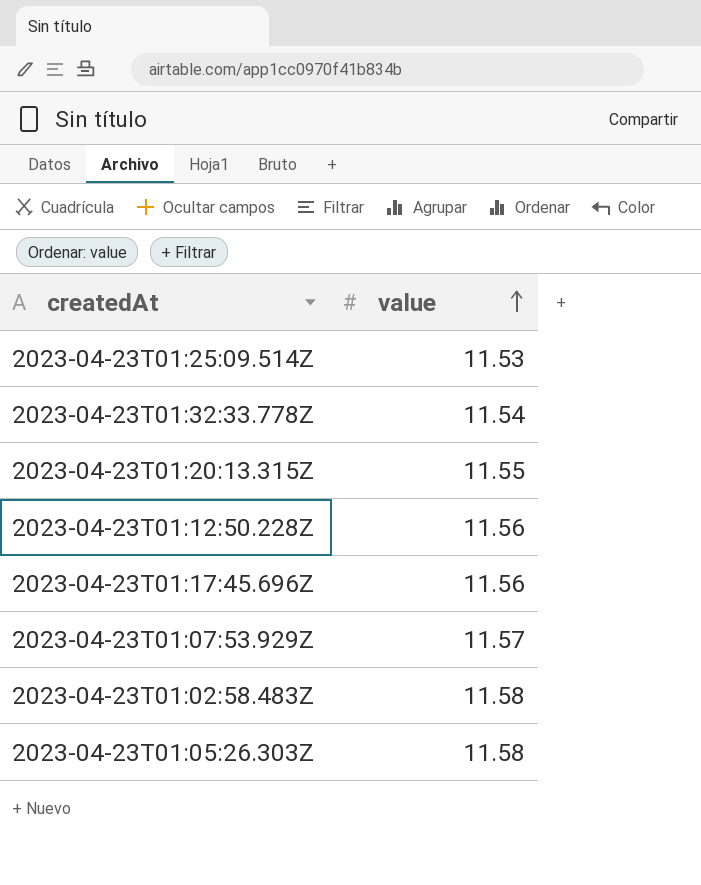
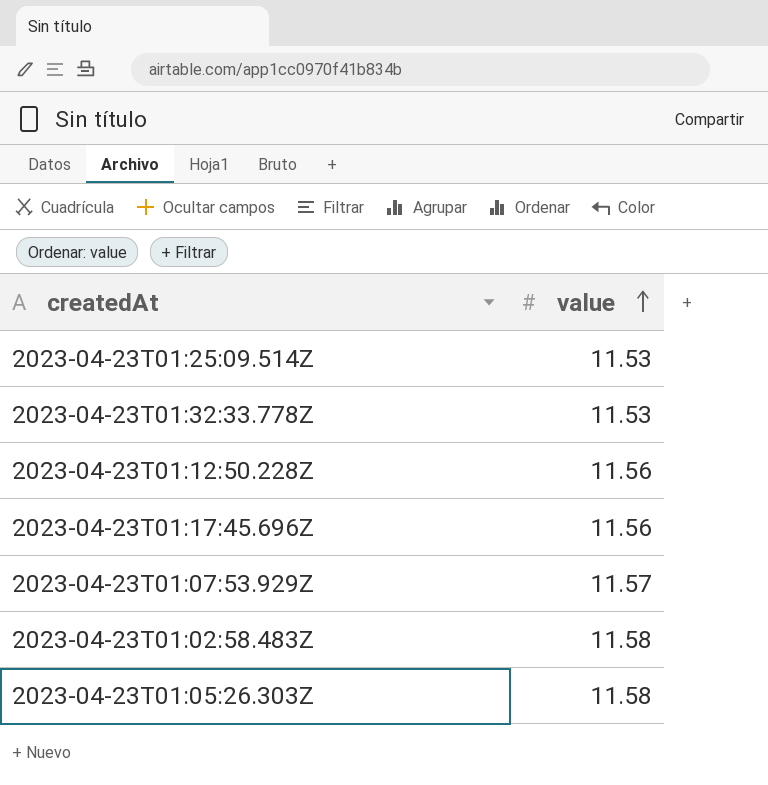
row 2023-04-23T01:20:13.315Z: 11.55 -> none
2023-04-23T01:32:33.778Z | value: 11.54 -> 11.53

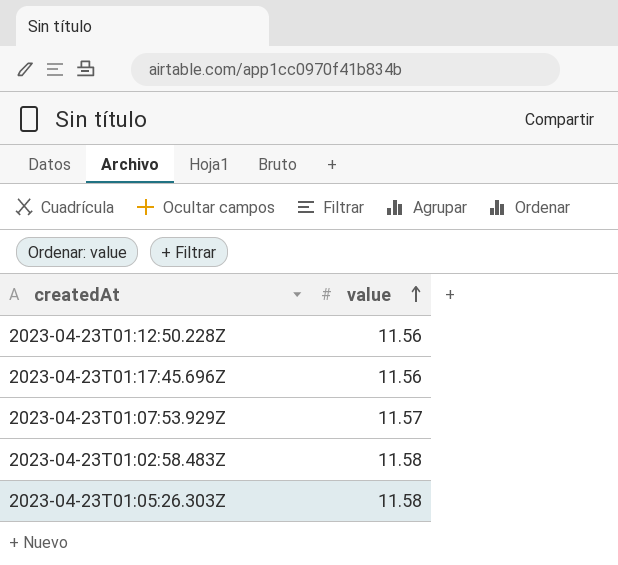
row 2023-04-23T01:25:09.514Z: 11.53 -> none
row 2023-04-23T01:32:33.778Z: 11.53 -> none

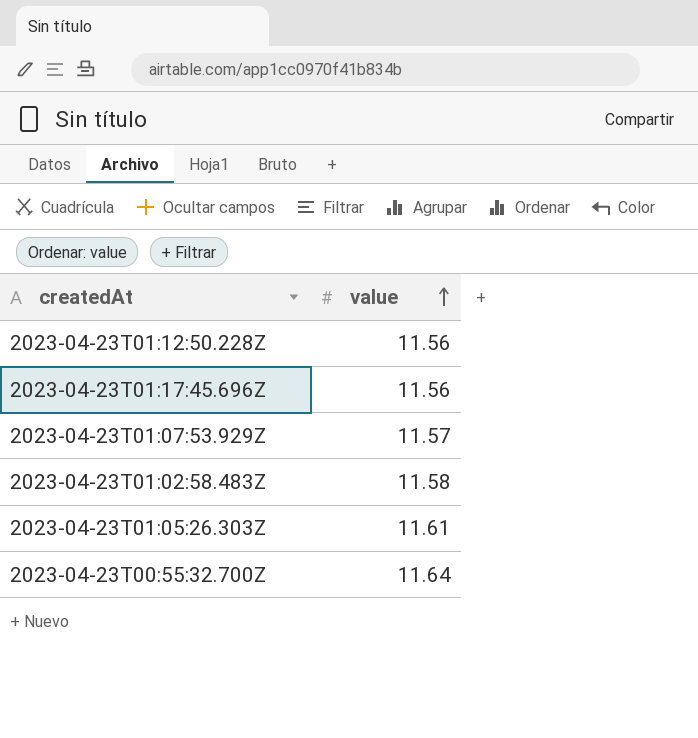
2023-04-23T01:05:26.303Z | value: 11.58 -> 11.61
row 2023-04-23T00:55:32.700Z: none -> 11.64

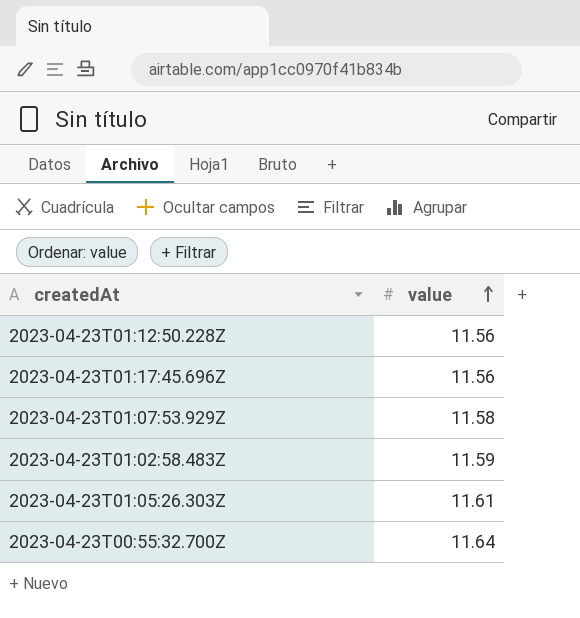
2023-04-23T01:07:53.929Z | value: 11.57 -> 11.58
2023-04-23T01:02:58.483Z | value: 11.58 -> 11.59

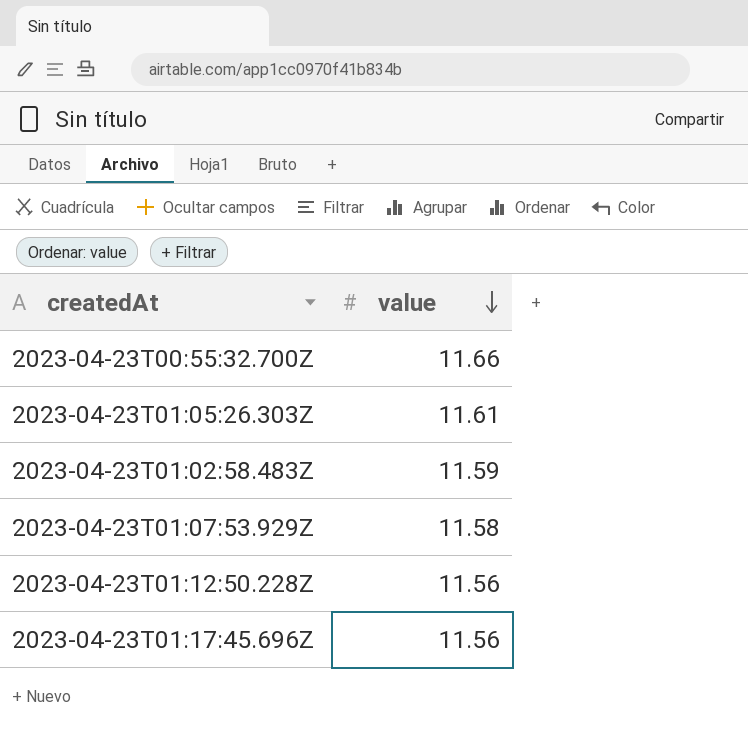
row order: value ascending -> value descending
2023-04-23T00:55:32.700Z | value: 11.64 -> 11.66

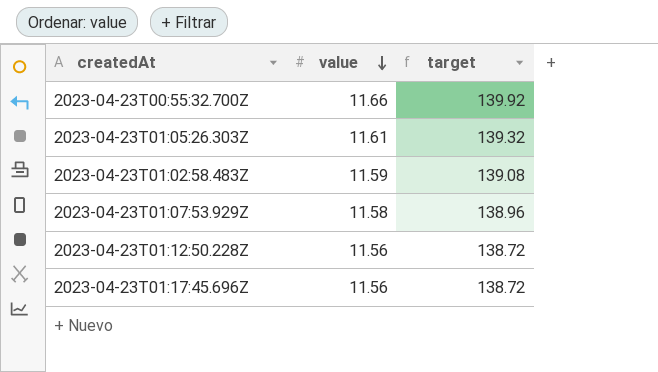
column target | formula: none -> [value] * 12

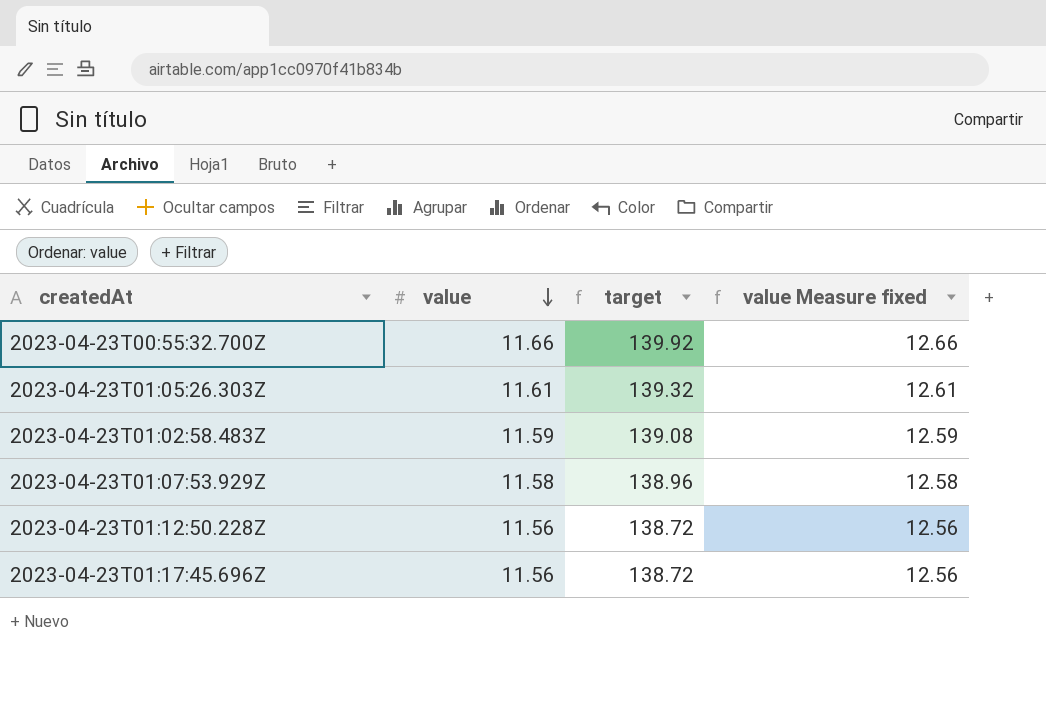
column value Measure fixed | formula: none -> [value] + 1

